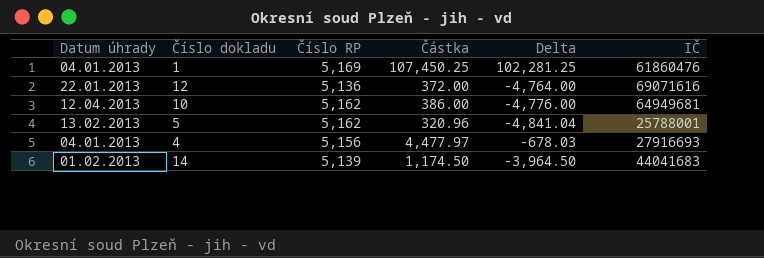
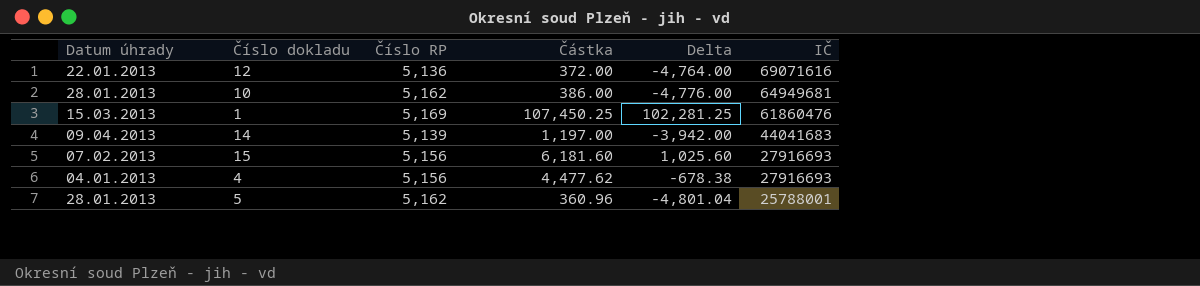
row order: none -> IČ descending
10 | Datum úhrady: 12.04.2013 -> 28.01.2013
1 | Datum úhrady: 04.01.2013 -> 15.03.2013
14 | Datum úhrady: 01.02.2013 -> 09.04.2013
14 | Částka: 1,174.50 -> 1,197.00
14 | Delta: -3,964.50 -> -3,942.00
row 15: none -> 07.02.2013 | 5,156 | 6,181.60 | 1,025.60 | 27916693
4 | Částka: 4,477.97 -> 4,477.62
4 | Delta: -678.03 -> -678.38
5 | Datum úhrady: 13.02.2013 -> 28.01.2013
5 | Částka: 320.96 -> 360.96
5 | Delta: -4,841.04 -> -4,801.04

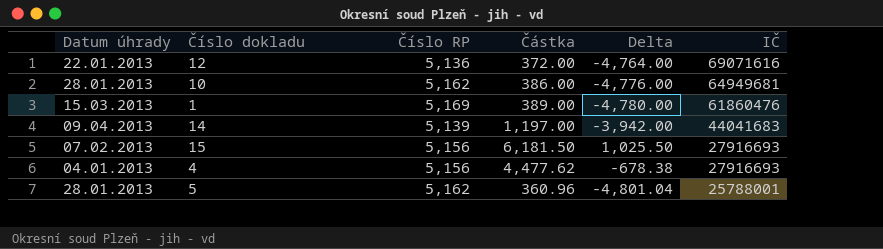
1 | Částka: 107,450.25 -> 389.00
1 | Delta: 102,281.25 -> -4,780.00
15 | Částka: 6,181.60 -> 6,181.50
15 | Delta: 1,025.60 -> 1,025.50

